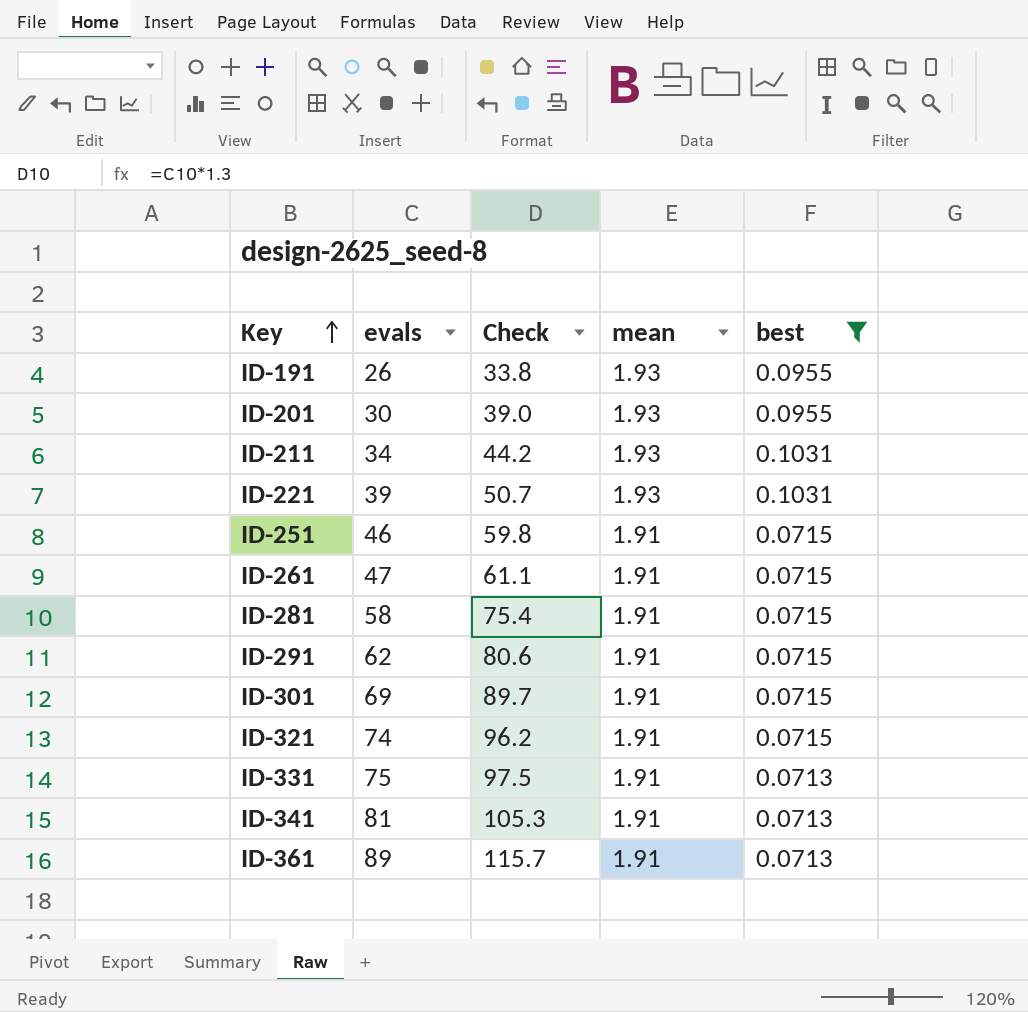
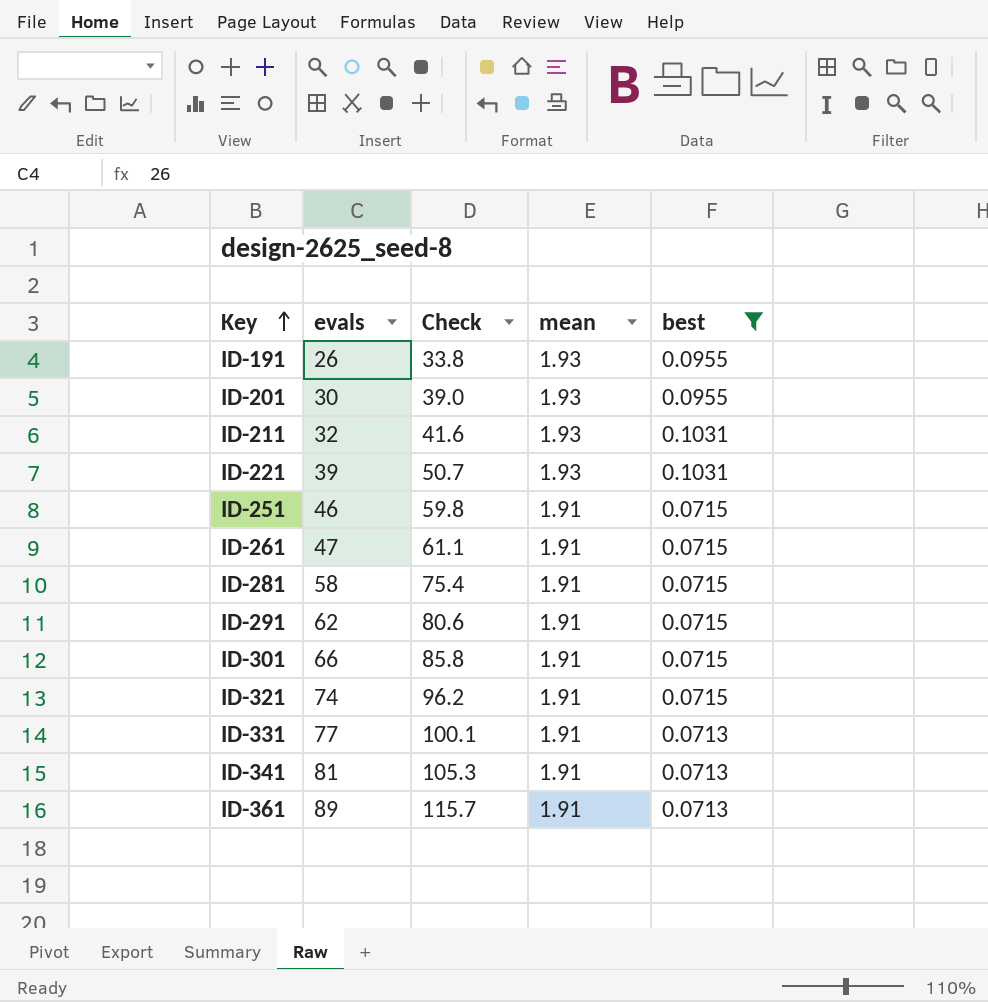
ID-211 | evals: 34 -> 32
ID-211 | Check: 44.2 -> 41.6
ID-301 | evals: 69 -> 66
ID-301 | Check: 89.7 -> 85.8
ID-331 | evals: 75 -> 77
ID-331 | Check: 97.5 -> 100.1

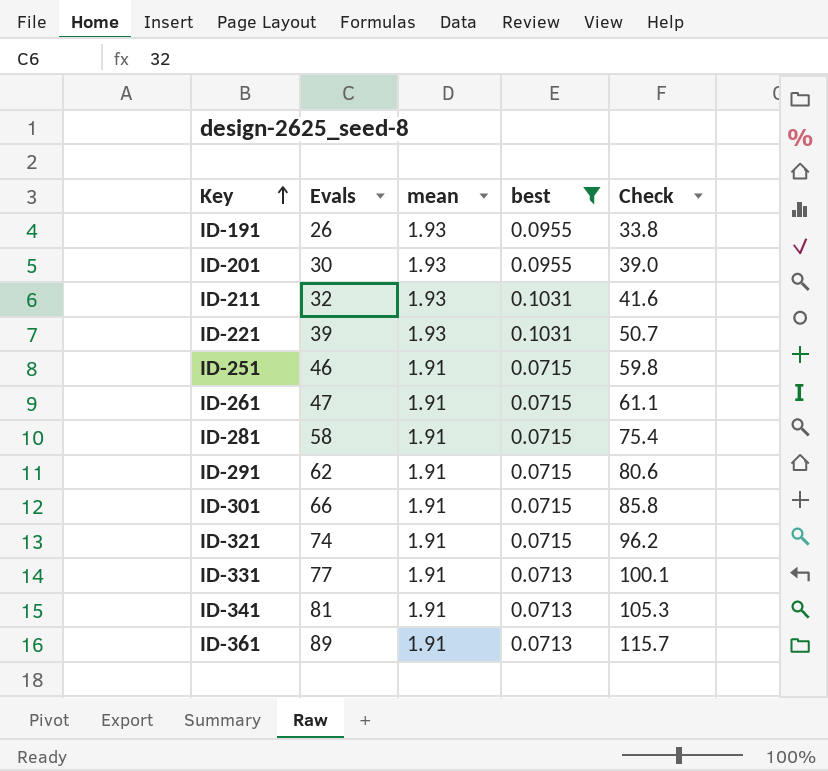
column name: evals -> Evals
column Check | position: 3 -> 5

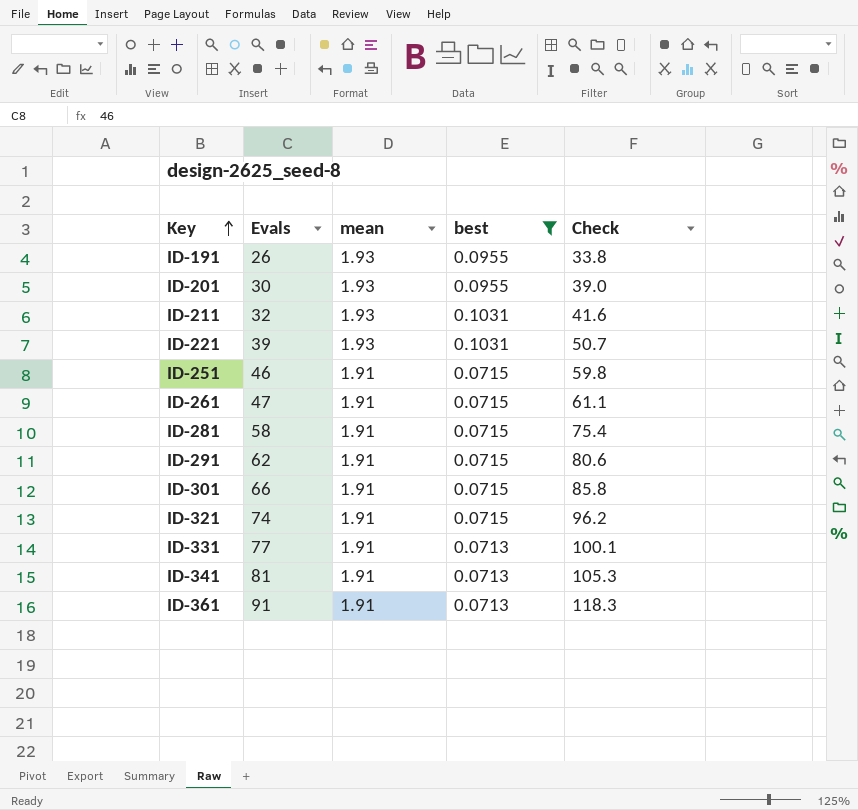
ID-361 | Evals: 89 -> 91
ID-361 | Check: 115.7 -> 118.3

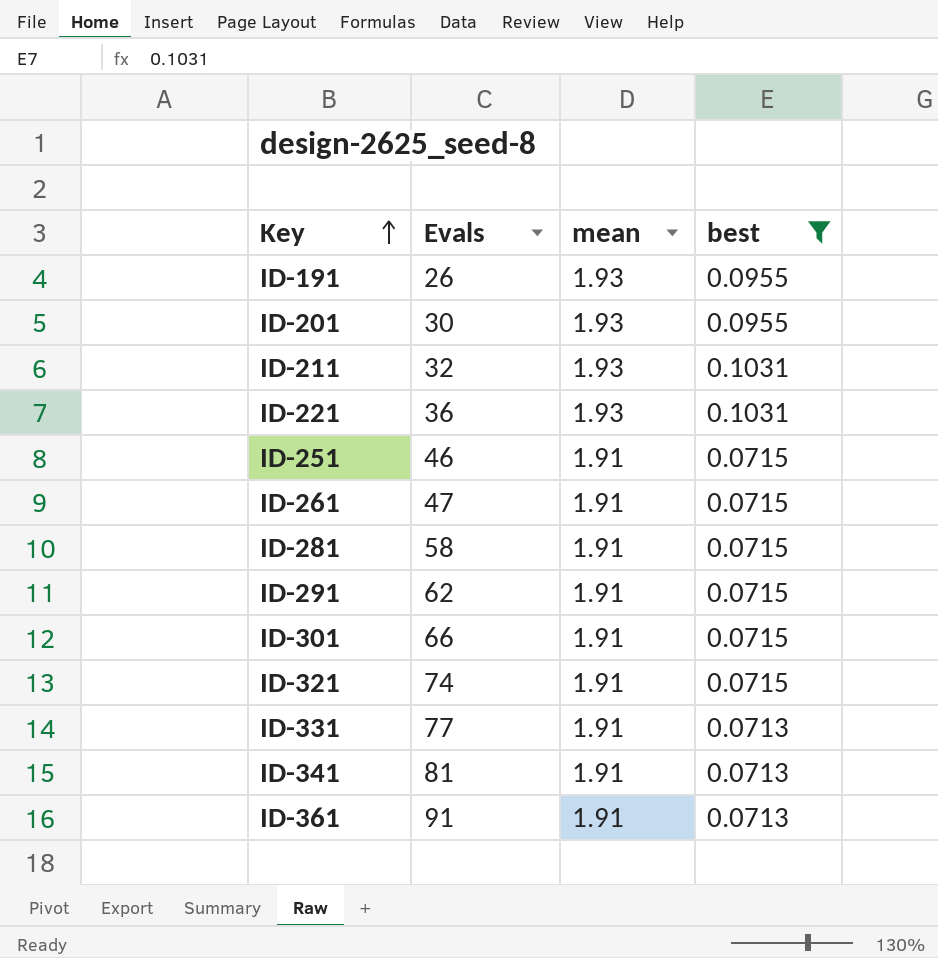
column Check | formula: [Evals] * 1.3 -> none
ID-221 | Evals: 39 -> 36

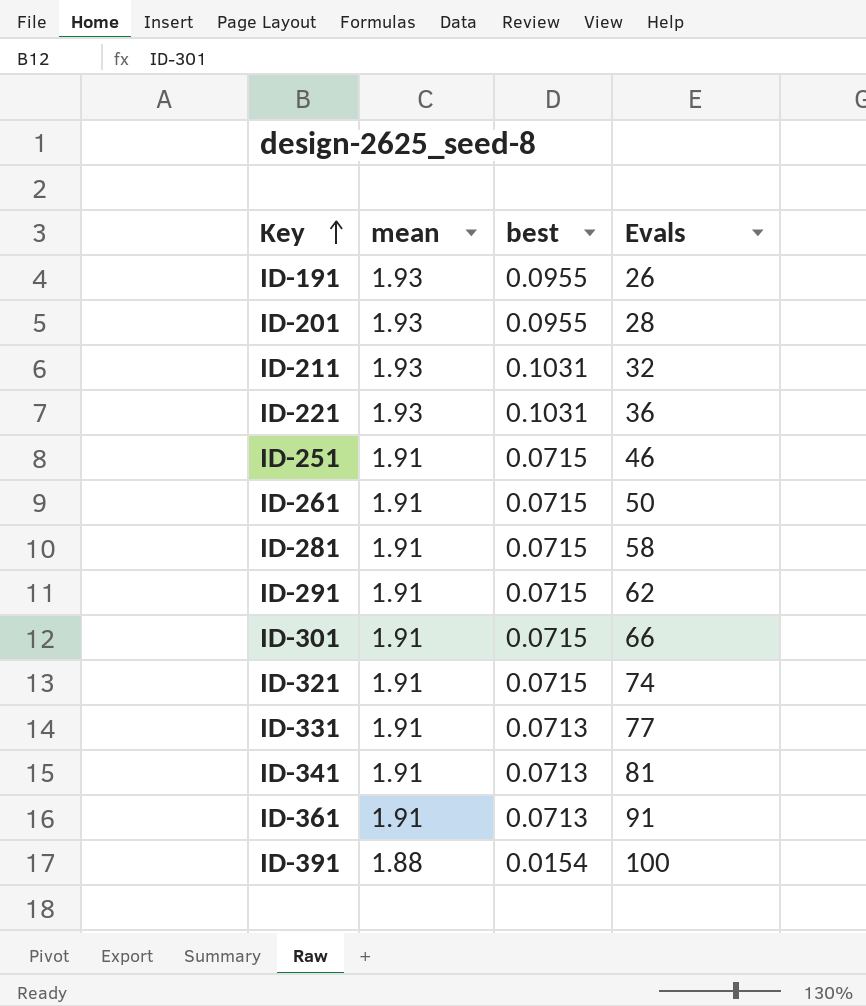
filter: best != 0.0154 -> none
column Evals | position: 2 -> 4
ID-201 | Evals: 30 -> 28
ID-261 | Evals: 47 -> 50

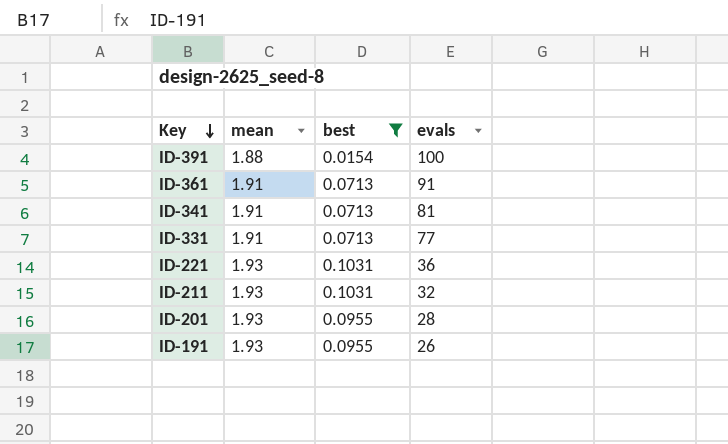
filter: none -> best != 0.0715
row order: Key ascending -> Key descending
column name: Evals -> evals

